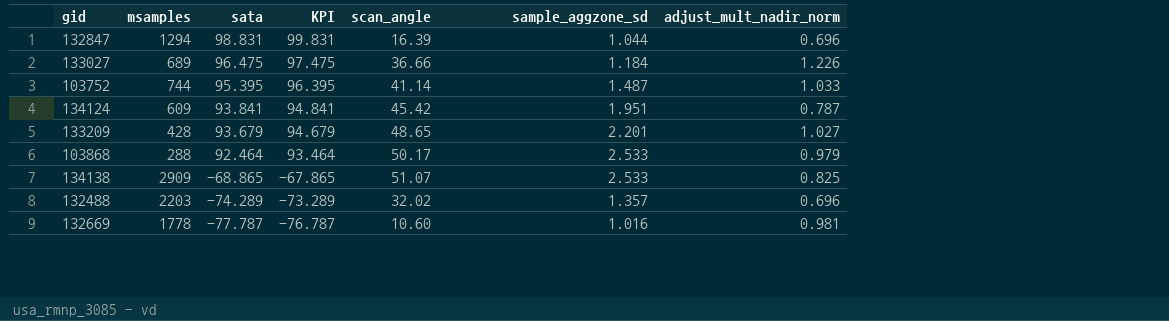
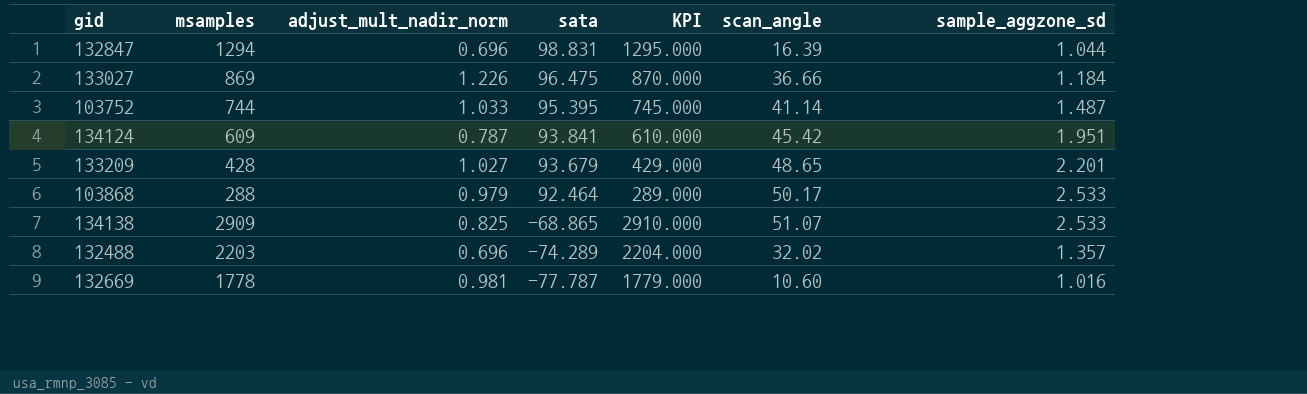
column adjust_mult_nadir_norm | position: 7 -> 3
column KPI | formula: [sata] + 1 -> [msamples] + 1
133027 | msamples: 689 -> 869

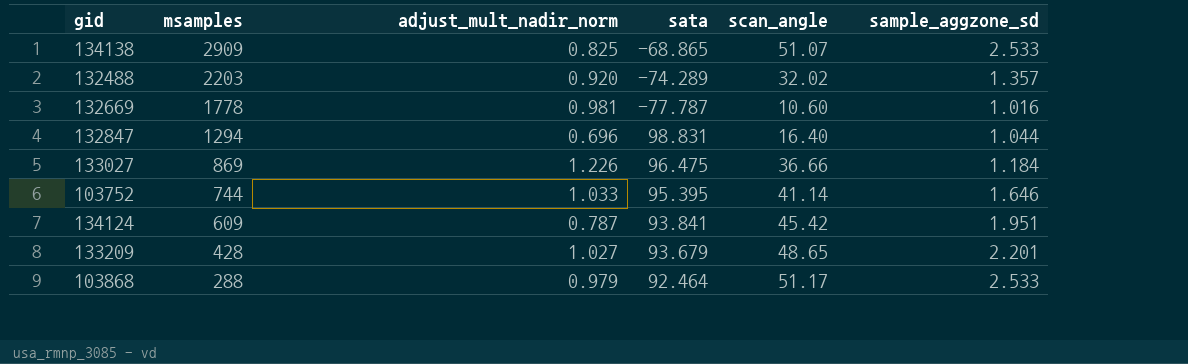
row order: sata descending -> msamples descending
column KPI | formula: [msamples] + 1 -> none
132488 | adjust_mult_nadir_norm: 0.696 -> 0.920
132847 | scan_angle: 16.39 -> 16.40
103752 | sample_aggzone_sd: 1.487 -> 1.646
103868 | scan_angle: 50.17 -> 51.17

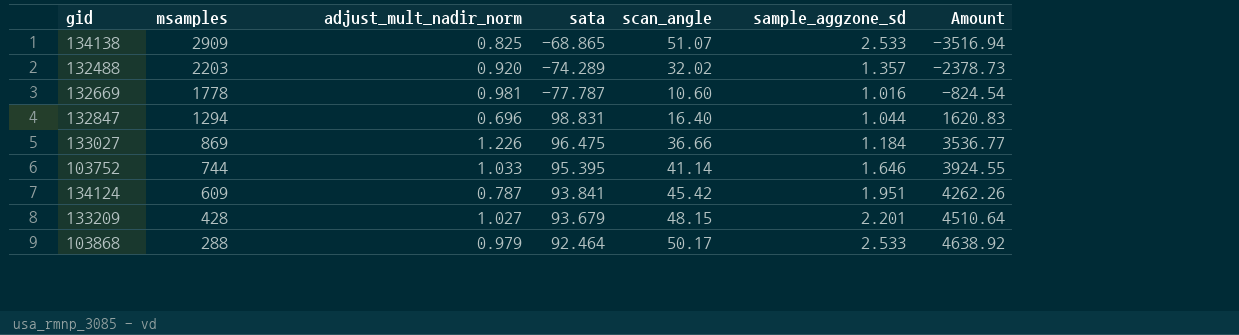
column Amount | formula: none -> [sata] * [scan_angle]
133209 | scan_angle: 48.65 -> 48.15
103868 | scan_angle: 51.17 -> 50.17

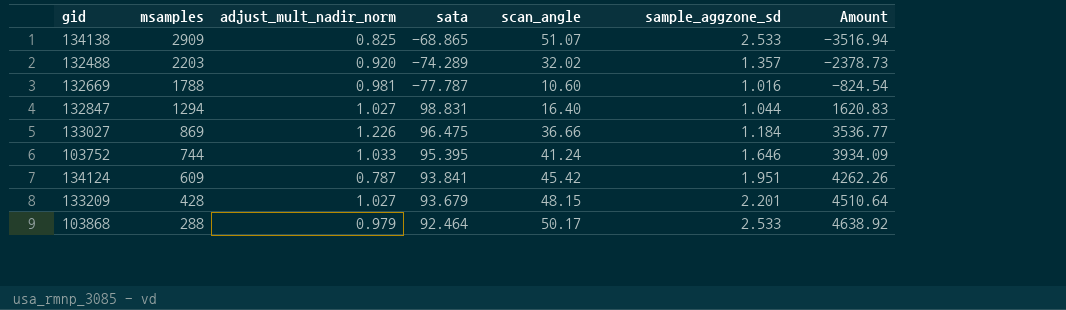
132669 | msamples: 1778 -> 1788
132847 | adjust_mult_nadir_norm: 0.696 -> 1.027
103752 | scan_angle: 41.14 -> 41.24
103752 | Amount: 3924.55 -> 3934.09

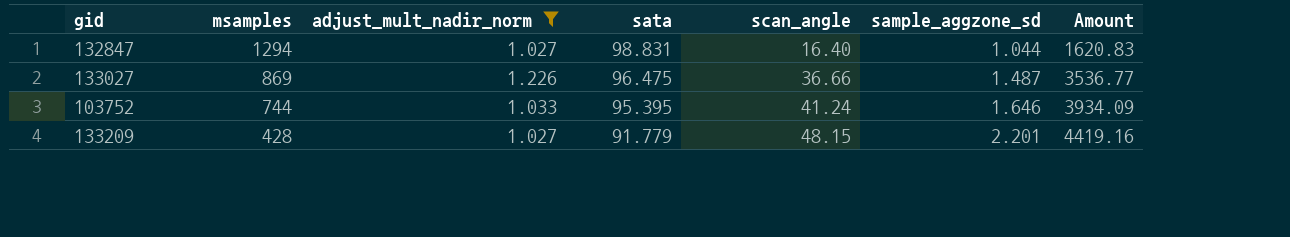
filter: none -> adjust_mult_nadir_norm >= 1.027
133027 | sample_aggzone_sd: 1.184 -> 1.487
133209 | sata: 93.679 -> 91.779
133209 | Amount: 4510.64 -> 4419.16

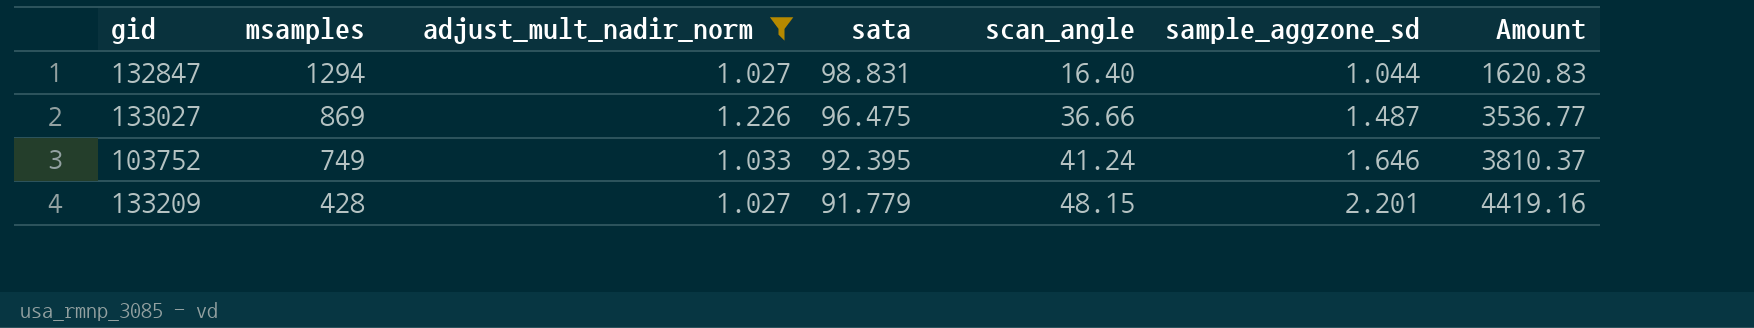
103752 | msamples: 744 -> 749
103752 | sata: 95.395 -> 92.395
103752 | Amount: 3934.09 -> 3810.37

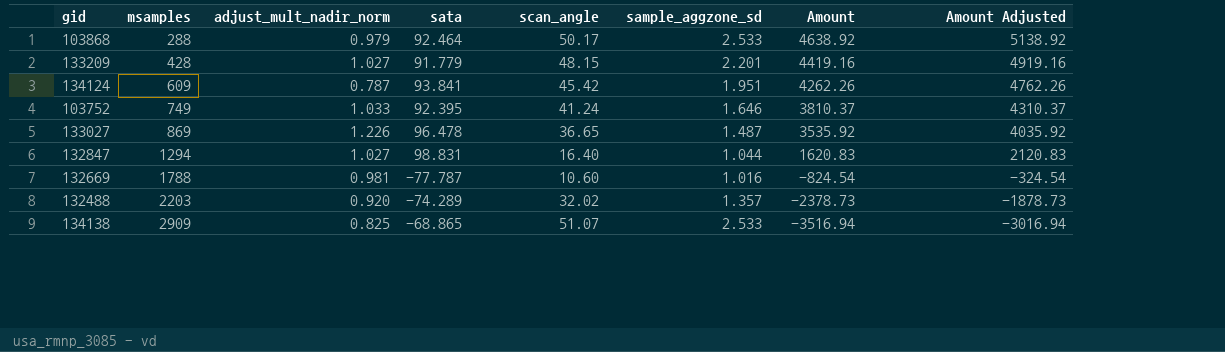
filter: adjust_mult_nadir_norm >= 1.027 -> none
row order: msamples descending -> msamples ascending
column Amount Adjusted | formula: none -> [Amount] + 500
133027 | sata: 96.475 -> 96.478
133027 | scan_angle: 36.66 -> 36.65
133027 | Amount: 3536.77 -> 3535.92

